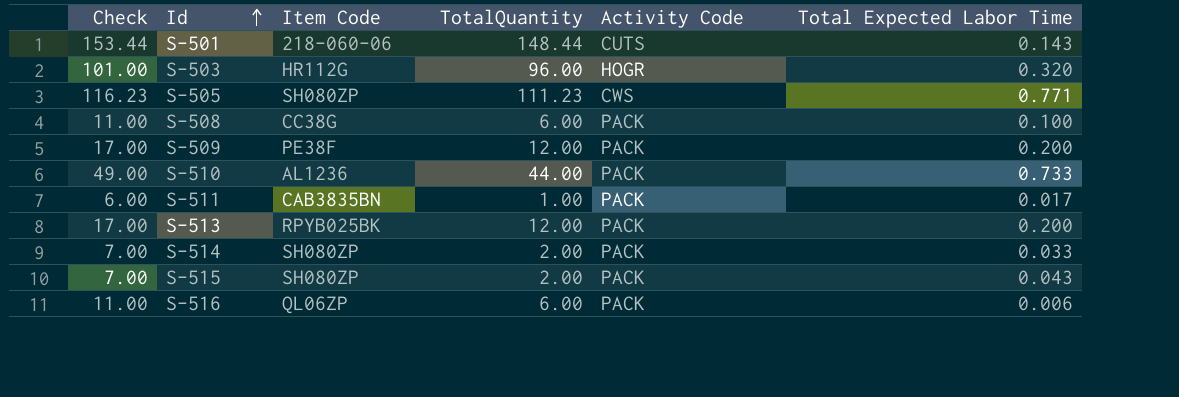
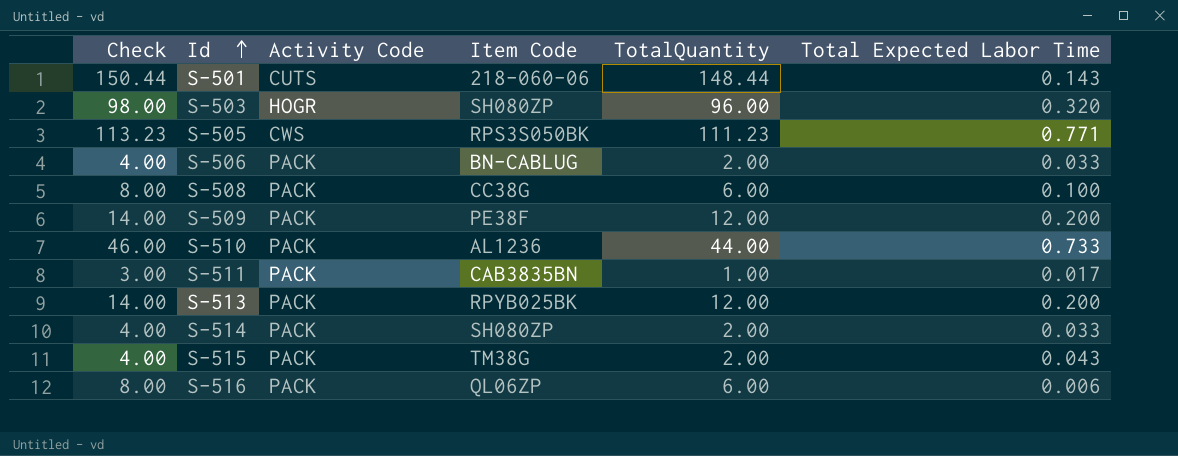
column Check | formula: [TotalQuantity] + 5 -> [TotalQuantity] + 2
column Activity Code | position: 5 -> 3
S-503 | Item Code: HR112G -> SH080ZP
S-505 | Item Code: SH080ZP -> RPS3S050BK
row S-506: none -> 4.00 | PACK | BN-CABLUG | 2.00 | 0.033
S-515 | Item Code: SH080ZP -> TM38G

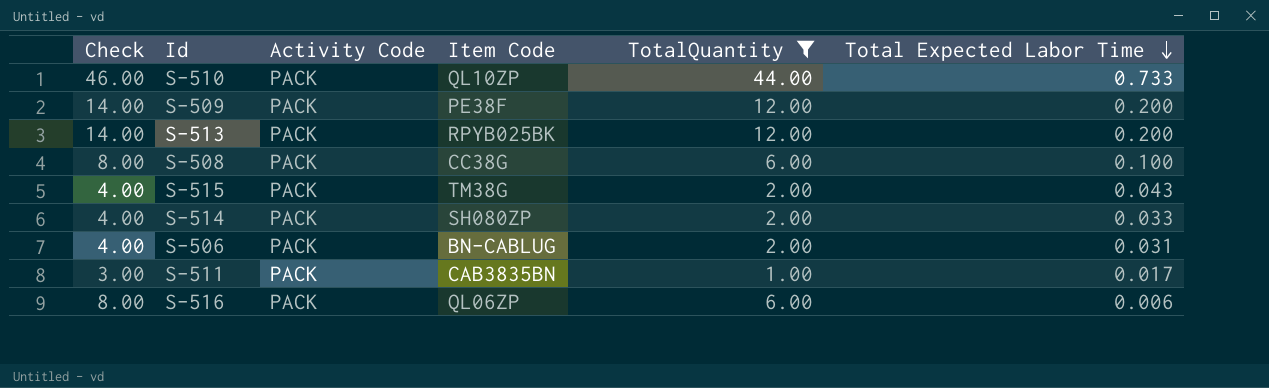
filter: none -> TotalQuantity <= 44.00
row order: Id ascending -> Total Expected Labor Time descending
S-510 | Item Code: AL1236 -> QL10ZP
S-506 | Total Expected Labor Time: 0.033 -> 0.031

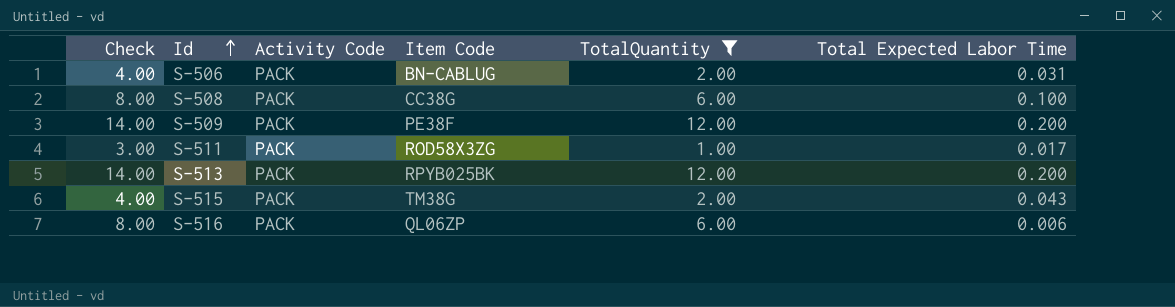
row order: Total Expected Labor Time descending -> Id ascending
row S-510: 46.00 | PACK | QL10ZP | 44.00 | 0.733 -> none
row S-514: 4.00 | PACK | SH080ZP | 2.00 | 0.033 -> none
S-511 | Item Code: CAB3835BN -> ROD58X3ZG

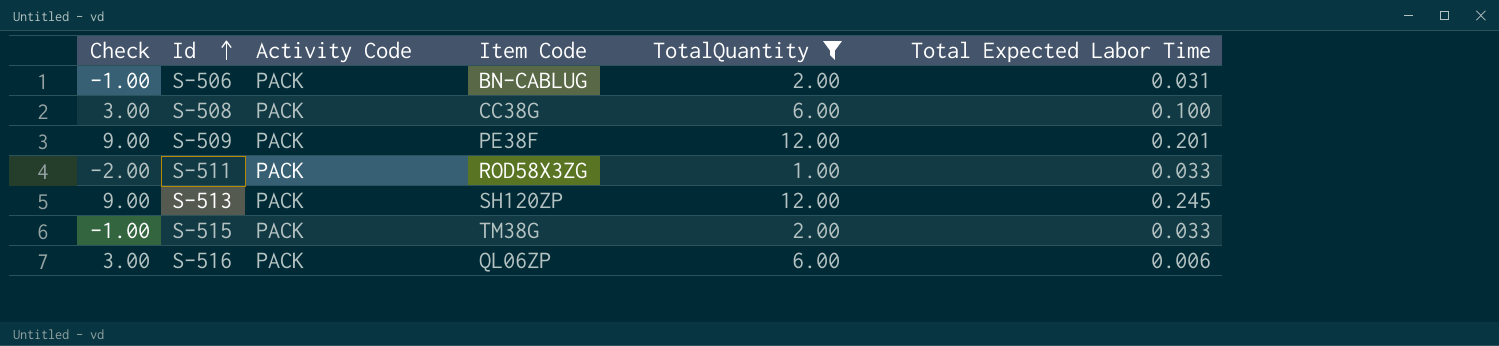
column Check | formula: [TotalQuantity] + 2 -> [TotalQuantity] - 3
S-509 | Total Expected Labor Time: 0.200 -> 0.201
S-511 | Total Expected Labor Time: 0.017 -> 0.033
S-513 | Item Code: RPYB025BK -> SH120ZP
S-513 | Total Expected Labor Time: 0.200 -> 0.245
S-515 | Total Expected Labor Time: 0.043 -> 0.033

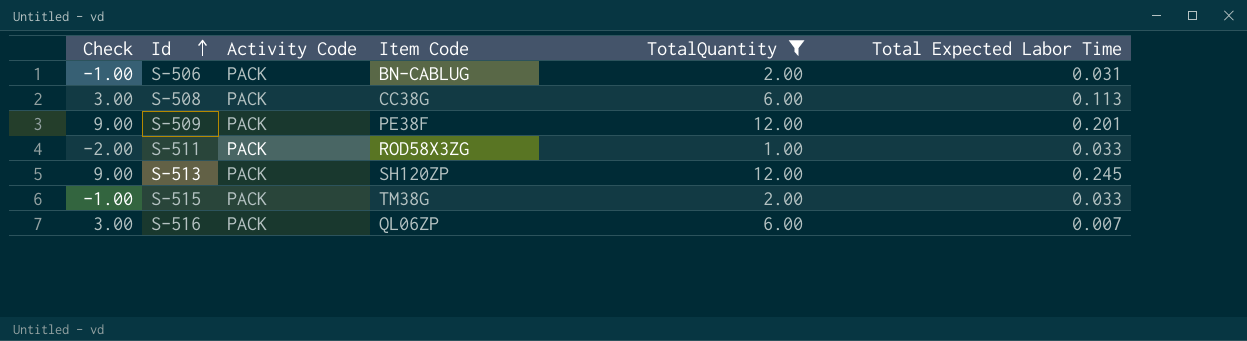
S-508 | Total Expected Labor Time: 0.100 -> 0.113
S-516 | Total Expected Labor Time: 0.006 -> 0.007

